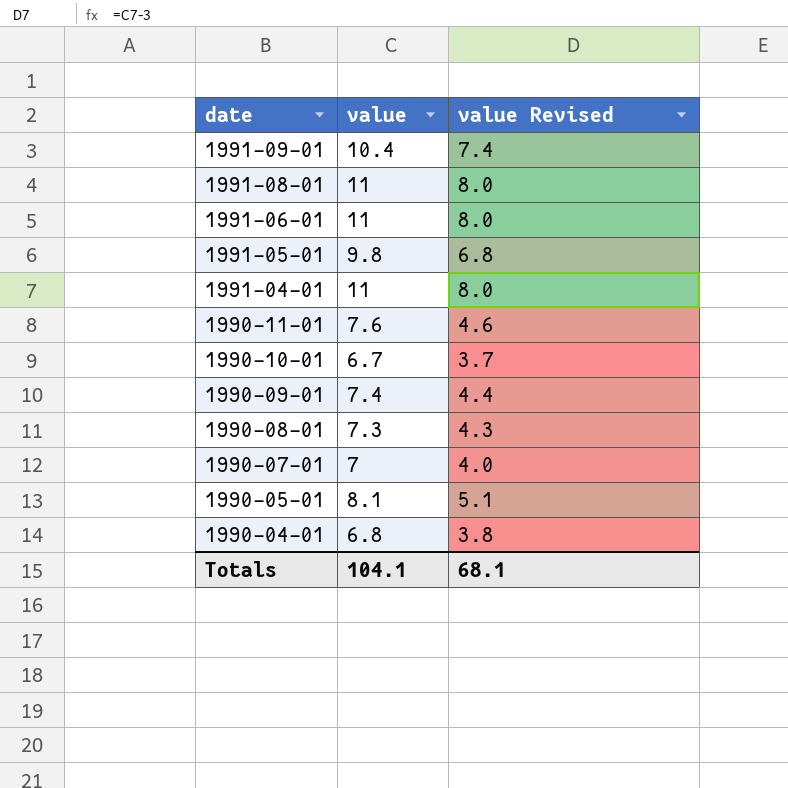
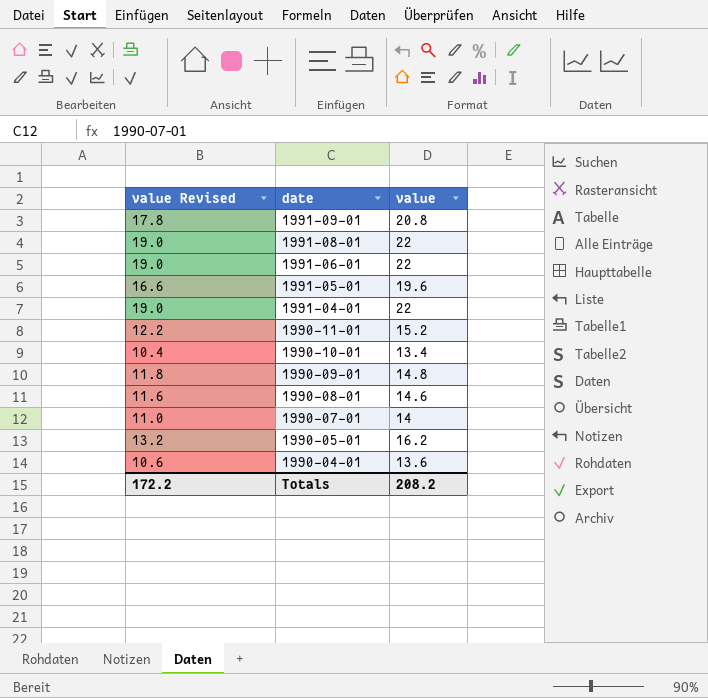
column value Revised | position: 3 -> 1
1991-09-01 | value Revised: 7.4 -> 17.8
1991-09-01 | value: 10.4 -> 20.8
1991-08-01 | value Revised: 8.0 -> 19.0
1991-08-01 | value: 11 -> 22
1991-06-01 | value Revised: 8.0 -> 19.0
1991-06-01 | value: 11 -> 22
1991-05-01 | value Revised: 6.8 -> 16.6
1991-05-01 | value: 9.8 -> 19.6
1991-04-01 | value Revised: 8.0 -> 19.0
1991-04-01 | value: 11 -> 22
1990-11-01 | value Revised: 4.6 -> 12.2
1990-11-01 | value: 7.6 -> 15.2
1990-10-01 | value Revised: 3.7 -> 10.4
1990-10-01 | value: 6.7 -> 13.4
1990-09-01 | value Revised: 4.4 -> 11.8
1990-09-01 | value: 7.4 -> 14.8
1990-08-01 | value Revised: 4.3 -> 11.6
1990-08-01 | value: 7.3 -> 14.6
1990-07-01 | value Revised: 4.0 -> 11.0
1990-07-01 | value: 7 -> 14
1990-05-01 | value Revised: 5.1 -> 13.2
1990-05-01 | value: 8.1 -> 16.2
1990-04-01 | value Revised: 3.8 -> 10.6
1990-04-01 | value: 6.8 -> 13.6
Totals | value Revised: 68.1 -> 172.2
Totals | value: 104.1 -> 208.2

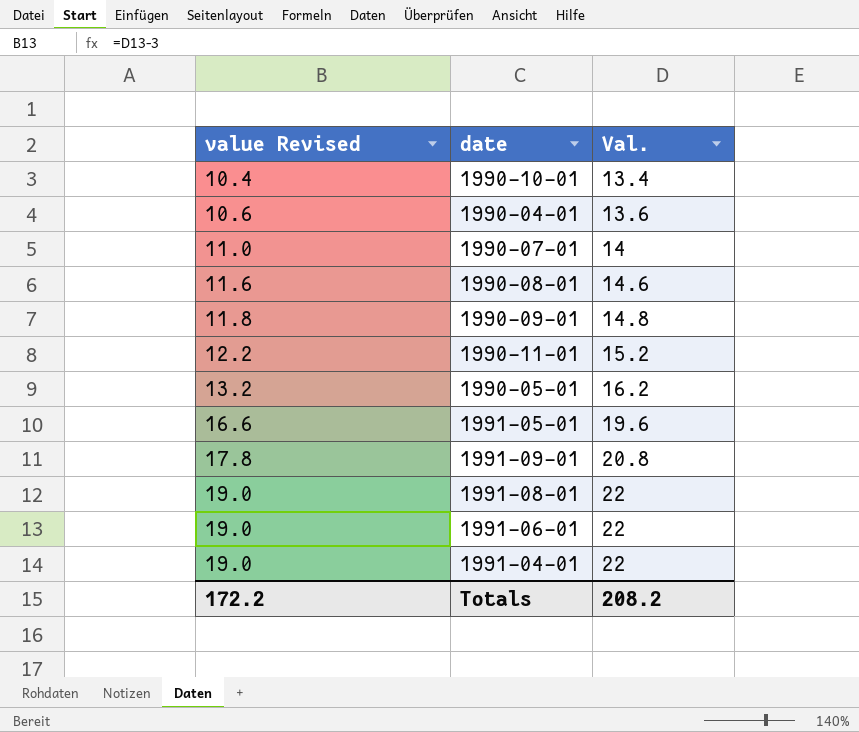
row order: date descending -> value Revised ascending
column name: value -> Val.

